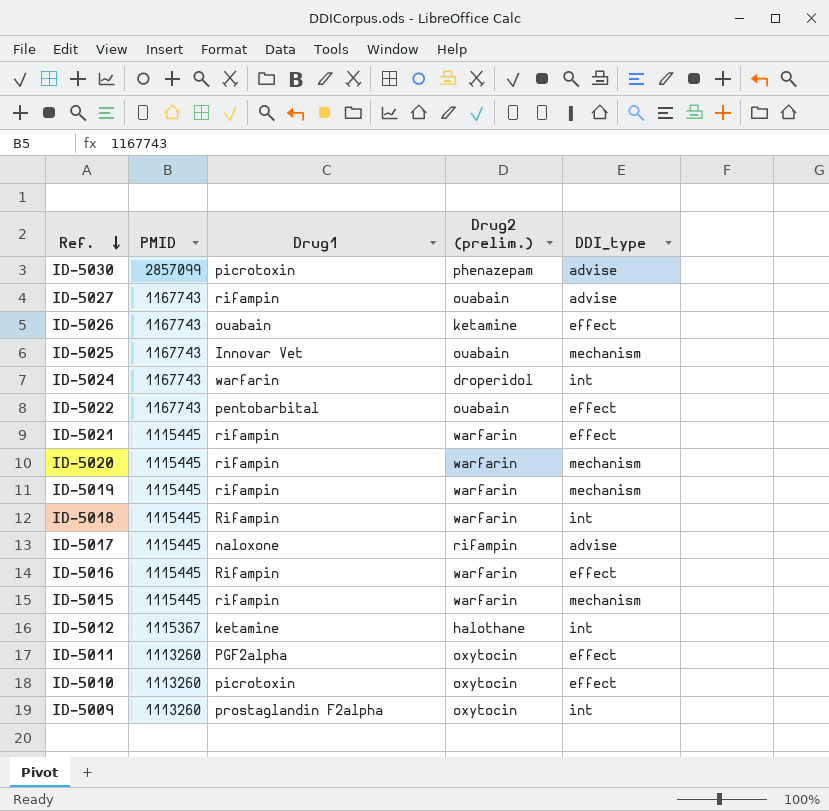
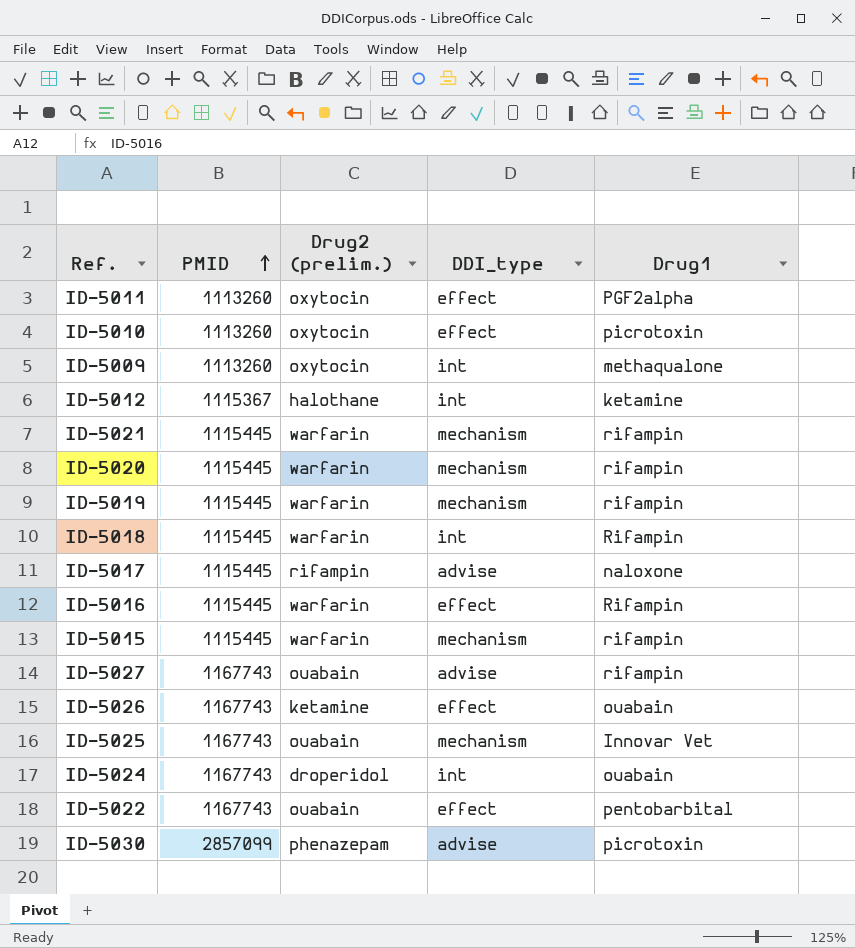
row order: Ref. descending -> PMID ascending
column Drug1 | position: 3 -> 5
ID-5009 | Drug1: prostaglandin F2alpha -> methaqualone
ID-5021 | DDI_type: effect -> mechanism
ID-5024 | Drug1: warfarin -> ouabain

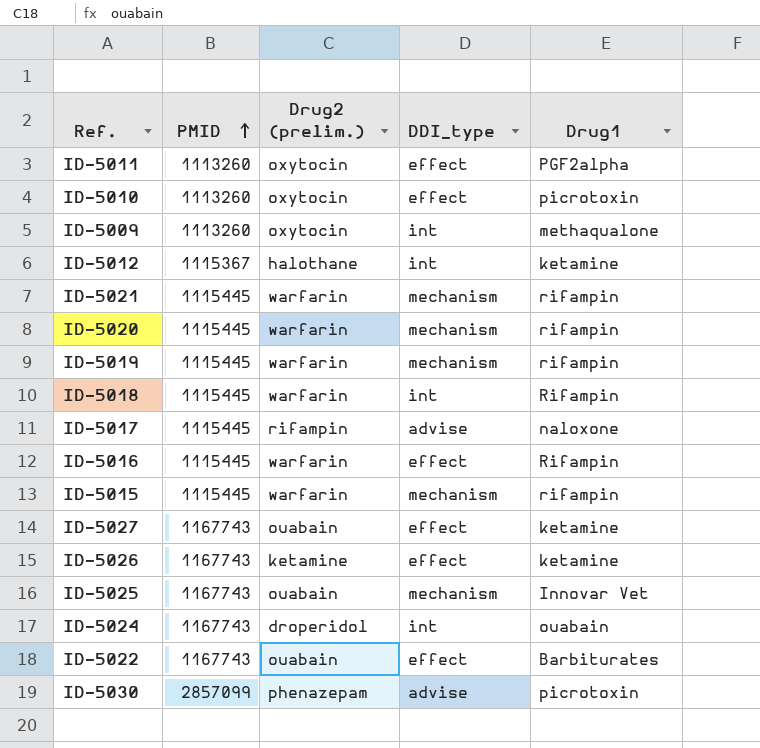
ID-5027 | DDI_type: advise -> effect
ID-5027 | Drug1: rifampin -> ketamine
ID-5026 | Drug1: ouabain -> ketamine
ID-5022 | Drug1: pentobarbital -> Barbiturates

